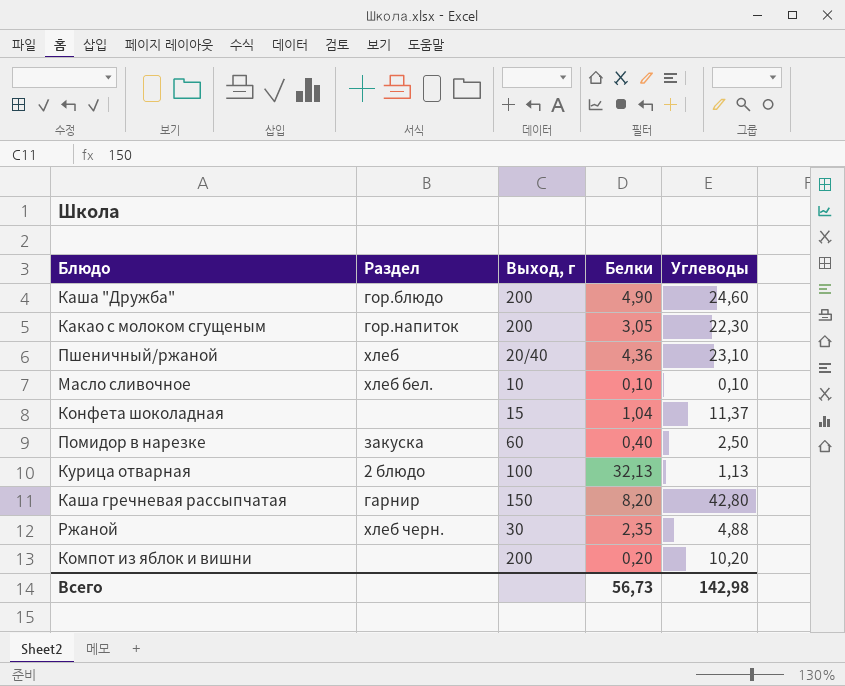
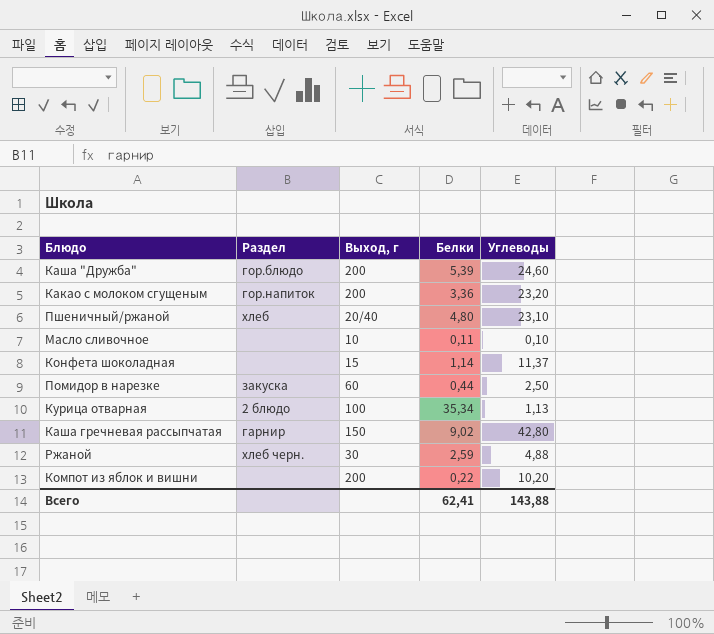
Каша "Дружба" | Белки: 4,90 -> 5,39
Какао с молоком сгущеным | Белки: 3,05 -> 3,36
Какао с молоком сгущеным | Углеводы: 22,30 -> 23,20
Пшеничный/ржаной | Белки: 4,36 -> 4,80
Масло сливочное | Раздел: хлеб бел. -> none
Масло сливочное | Белки: 0,10 -> 0,11
Конфета шоколадная | Белки: 1,04 -> 1,14
Помидор в нарезке | Белки: 0,40 -> 0,44
Курица отварная | Белки: 32,13 -> 35,34
Каша гречневая рассыпчатая | Белки: 8,20 -> 9,02
Ржаной | Белки: 2,35 -> 2,59
Компот из яблок и вишни | Белки: 0,20 -> 0,22
Всего | Белки: 56,73 -> 62,41
Всего | Углеводы: 142,98 -> 143,88

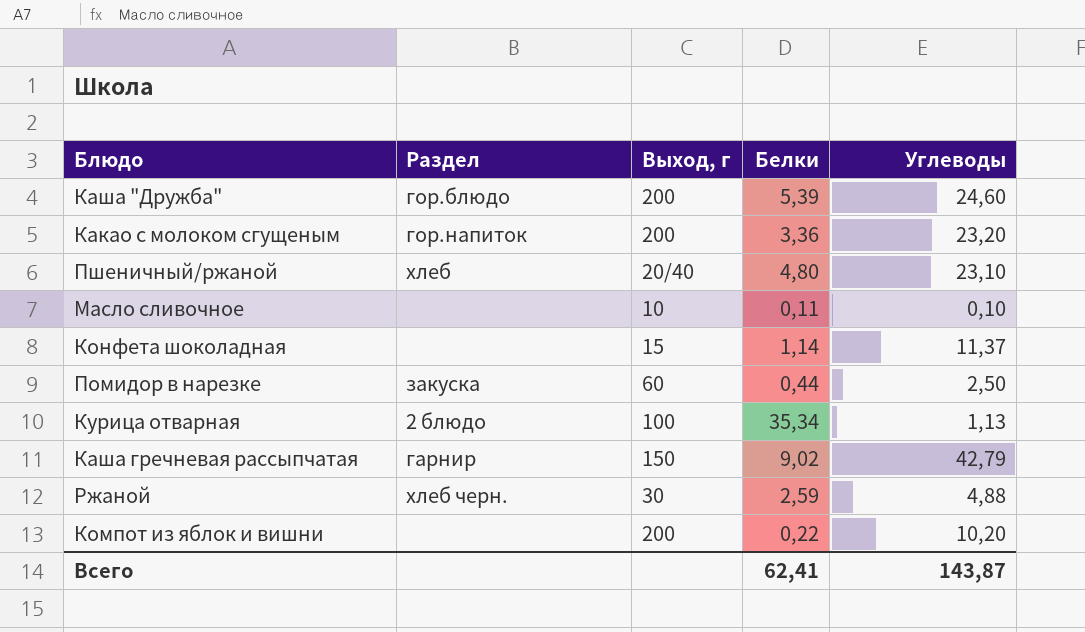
Каша гречневая рассыпчатая | Углеводы: 42,80 -> 42,79
Всего | Углеводы: 143,88 -> 143,87

